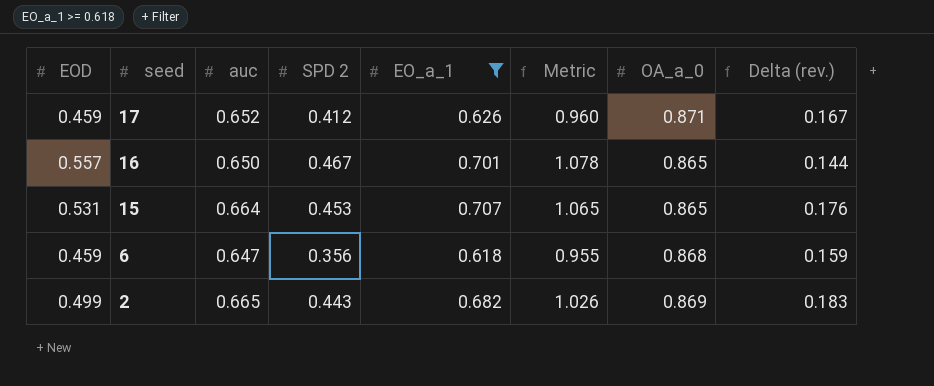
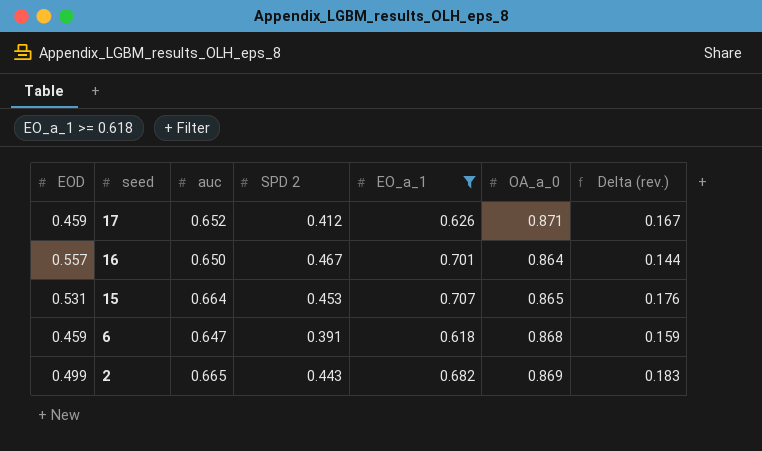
column Metric | formula: [EO_a_1] / [auc] -> none
16 | OA_a_0: 0.865 -> 0.864
6 | SPD 2: 0.356 -> 0.391

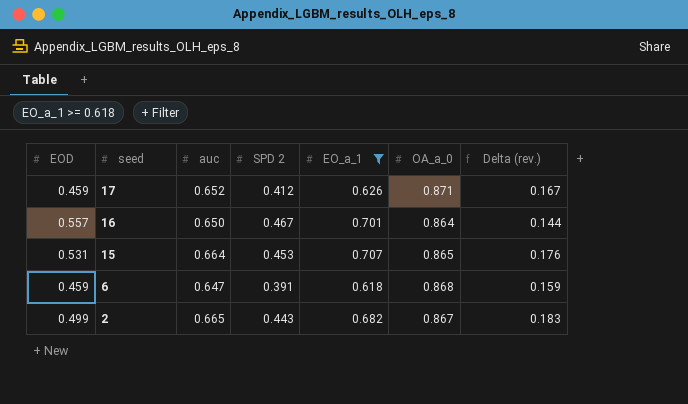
2 | OA_a_0: 0.869 -> 0.867

